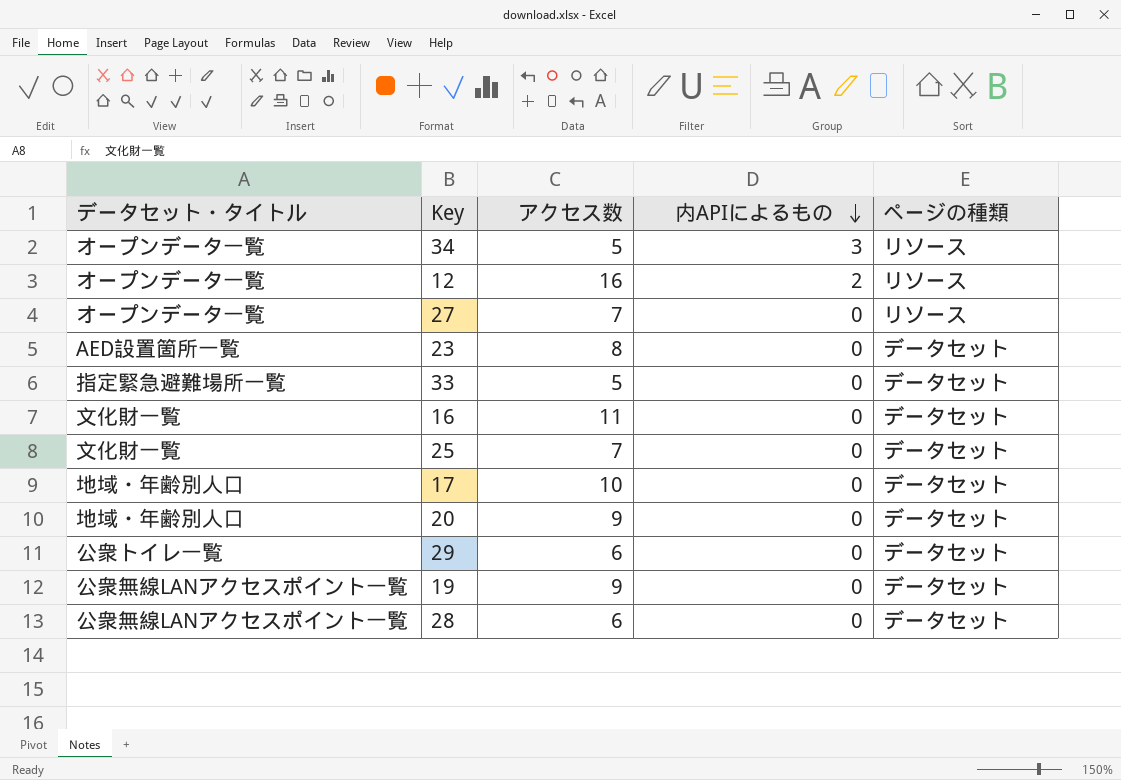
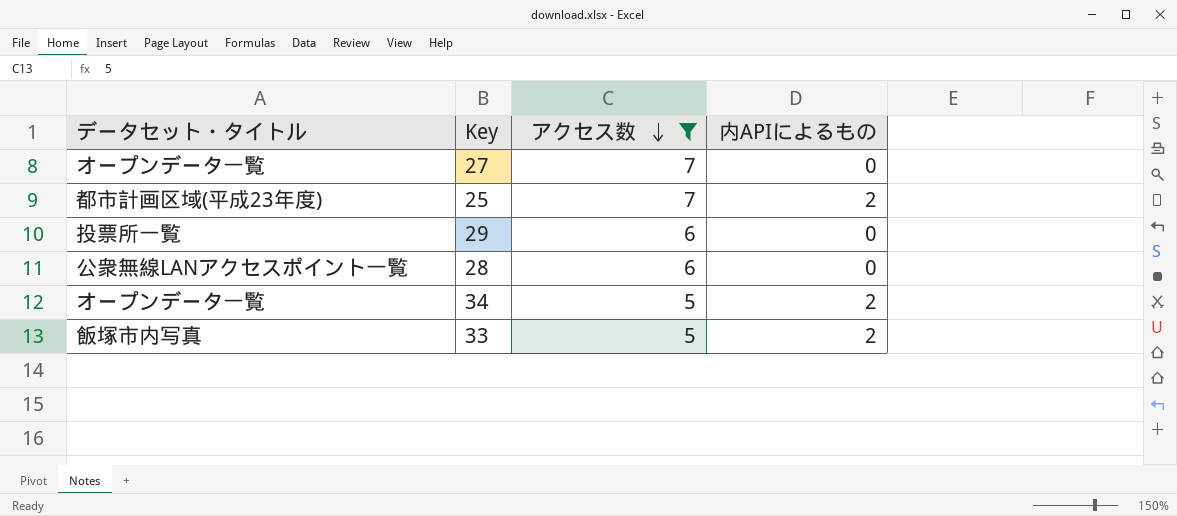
filter: none -> アクセス数 <= 7
row order: 内APIによるもの descending -> アクセス数 descending
column ページの種類 | position: 5 -> none
25 | データセット・タイトル: 文化財一覧 -> 都市計画区域(平成23年度)
25 | 内APIによるもの: 0 -> 2
29 | データセット・タイトル: 公衆トイレ一覧 -> 投票所一覧
34 | 内APIによるもの: 3 -> 2
33 | データセット・タイトル: 指定緊急避難場所一覧 -> 飯塚市内写真
33 | 内APIによるもの: 0 -> 2

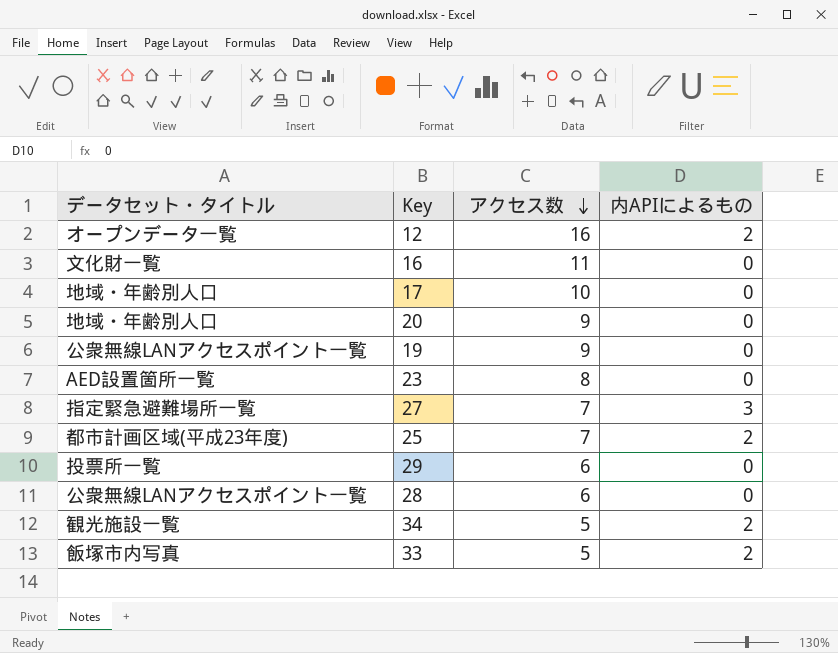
filter: アクセス数 <= 7 -> none
27 | データセット・タイトル: オープンデータ一覧 -> 指定緊急避難場所一覧
27 | 内APIによるもの: 0 -> 3
34 | データセット・タイトル: オープンデータ一覧 -> 観光施設一覧

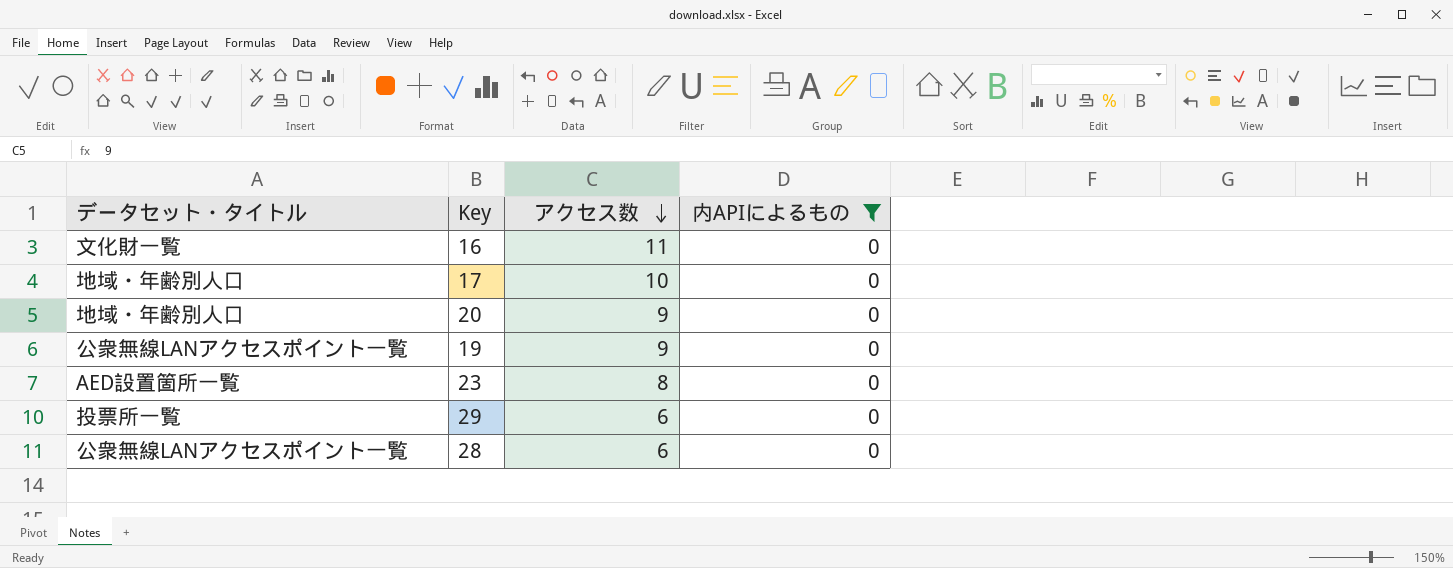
filter: none -> 内APIによるもの = 0

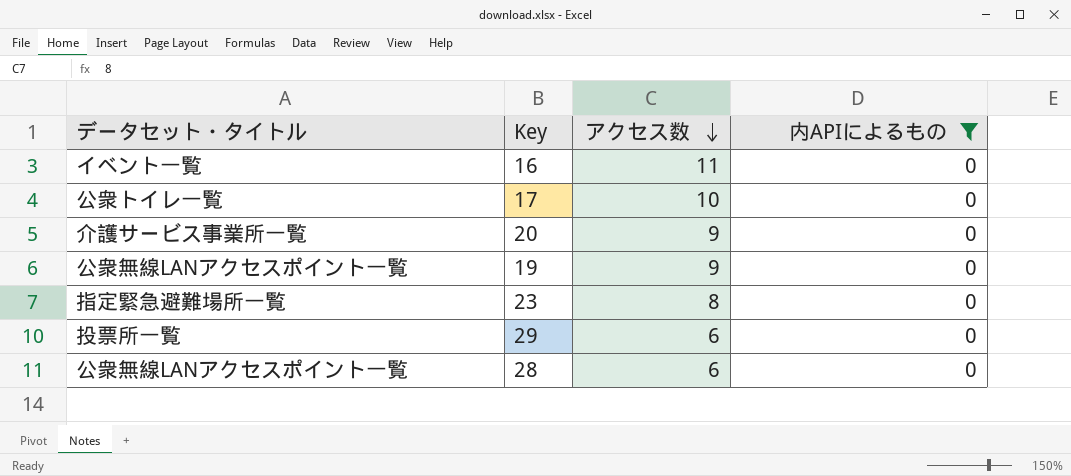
16 | データセット・タイトル: 文化財一覧 -> イベント一覧
17 | データセット・タイトル: 地域・年齢別人口 -> 公衆トイレ一覧
20 | データセット・タイトル: 地域・年齢別人口 -> 介護サービス事業所一覧
23 | データセット・タイトル: AED設置箇所一覧 -> 指定緊急避難場所一覧

